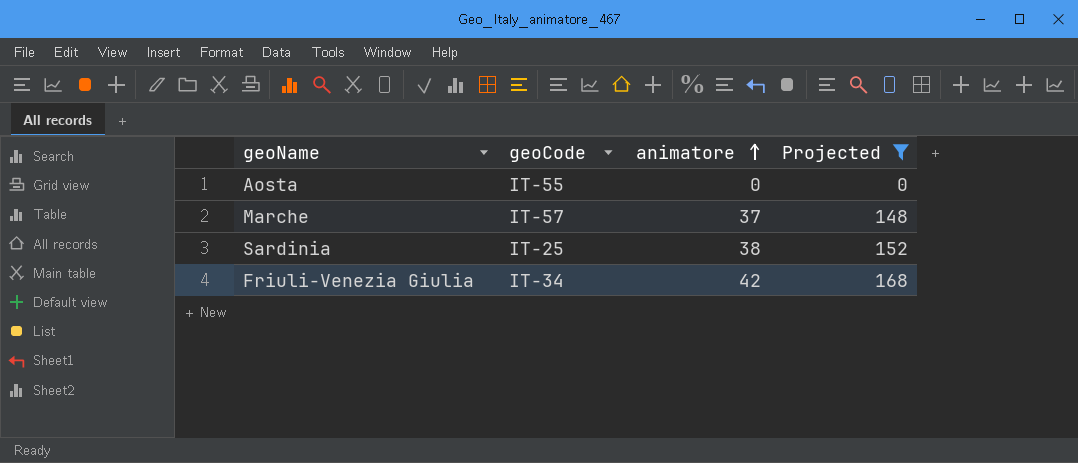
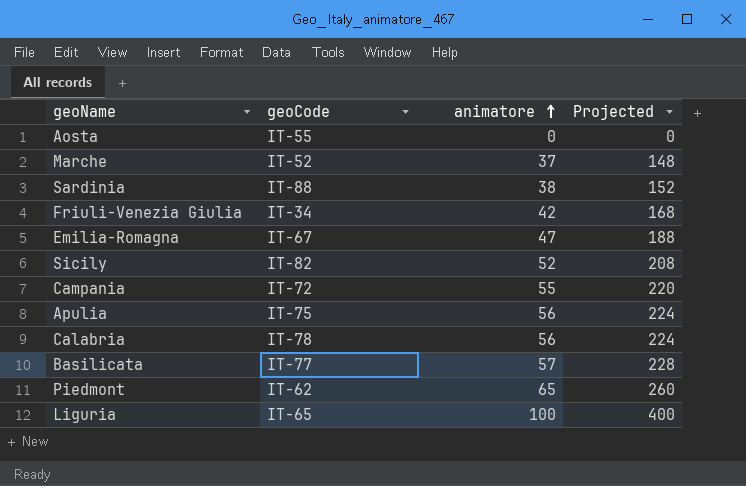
filter: Projected <= 168 -> none
Marche | geoCode: IT-57 -> IT-52
Sardinia | geoCode: IT-25 -> IT-88

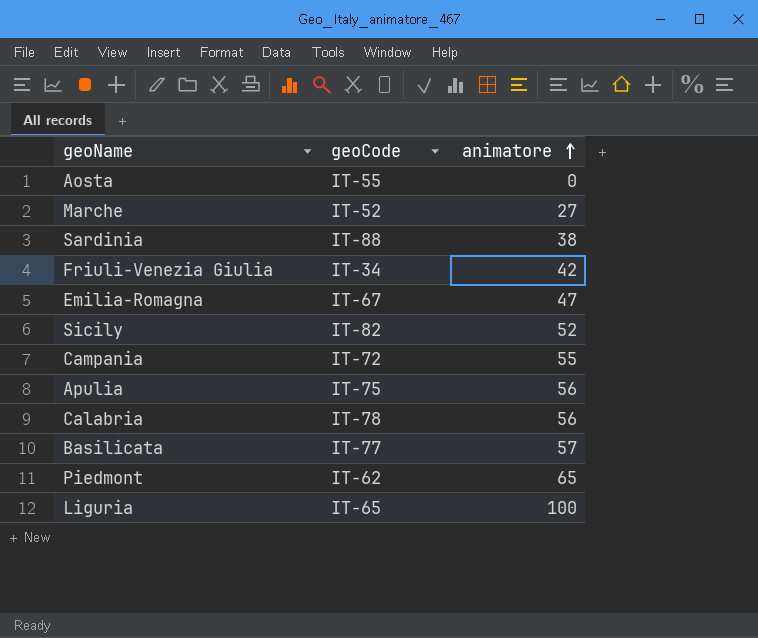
column Projected | formula: [animatore] * 4 -> none
Marche | animatore: 37 -> 27

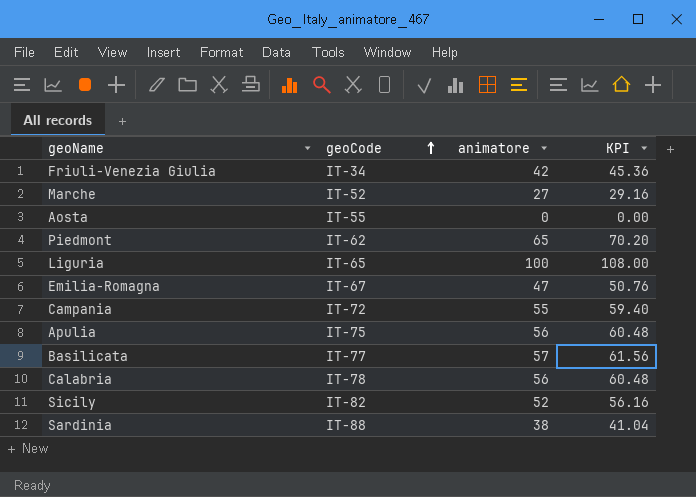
row order: animatore ascending -> geoCode ascending
column KPI | formula: none -> [animatore] * 1.08

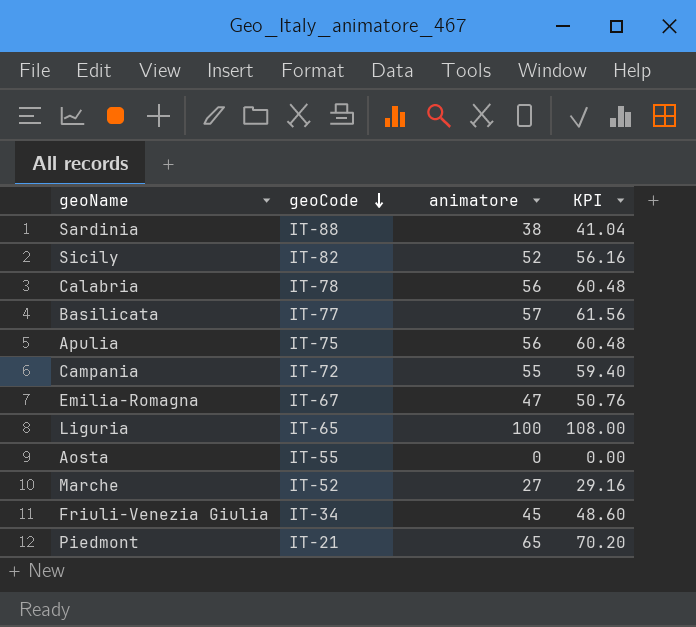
row order: geoCode ascending -> geoCode descending
Friuli-Venezia Giulia | animatore: 42 -> 45
Friuli-Venezia Giulia | KPI: 45.36 -> 48.60
Piedmont | geoCode: IT-62 -> IT-21

